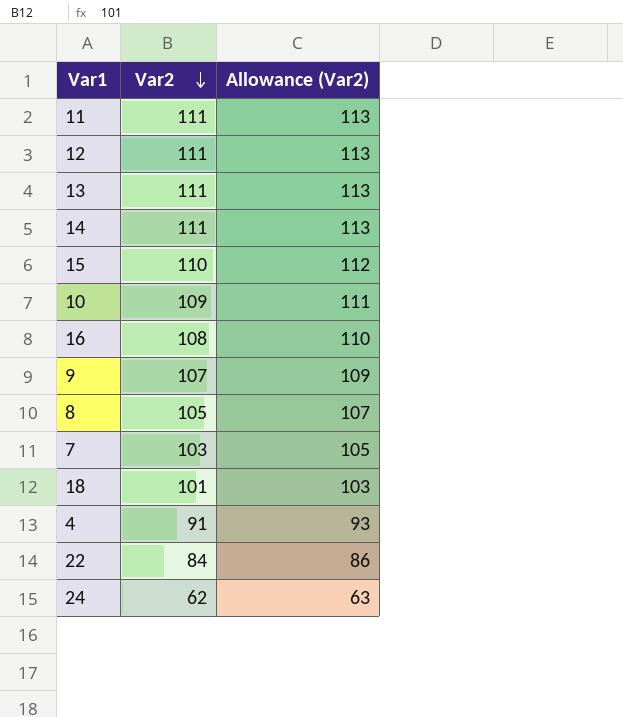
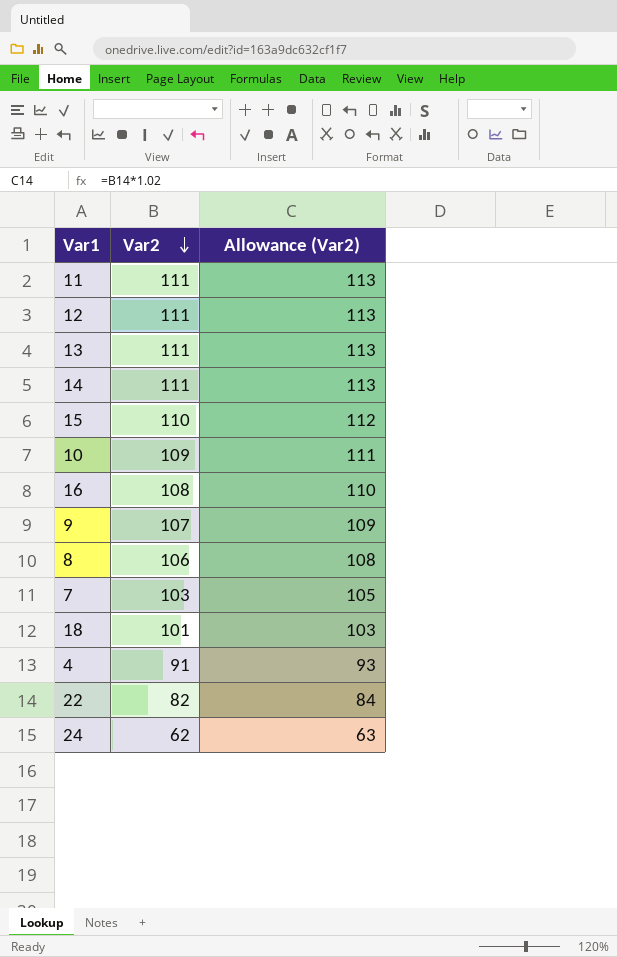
8 | Var2: 105 -> 106
8 | Allowance (Var2): 107 -> 108
22 | Var2: 84 -> 82
22 | Allowance (Var2): 86 -> 84

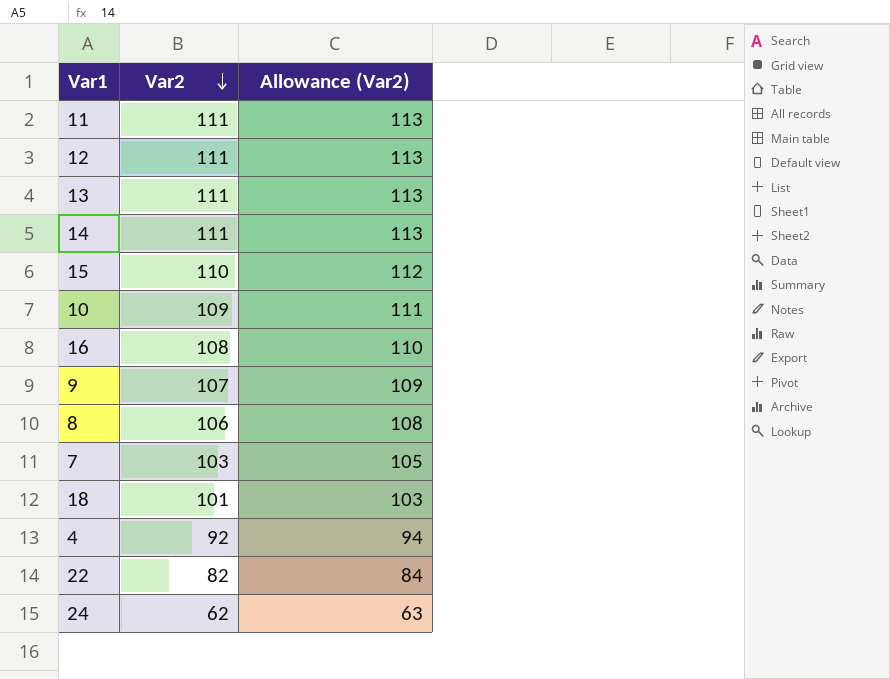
4 | Var2: 91 -> 92
4 | Allowance (Var2): 93 -> 94

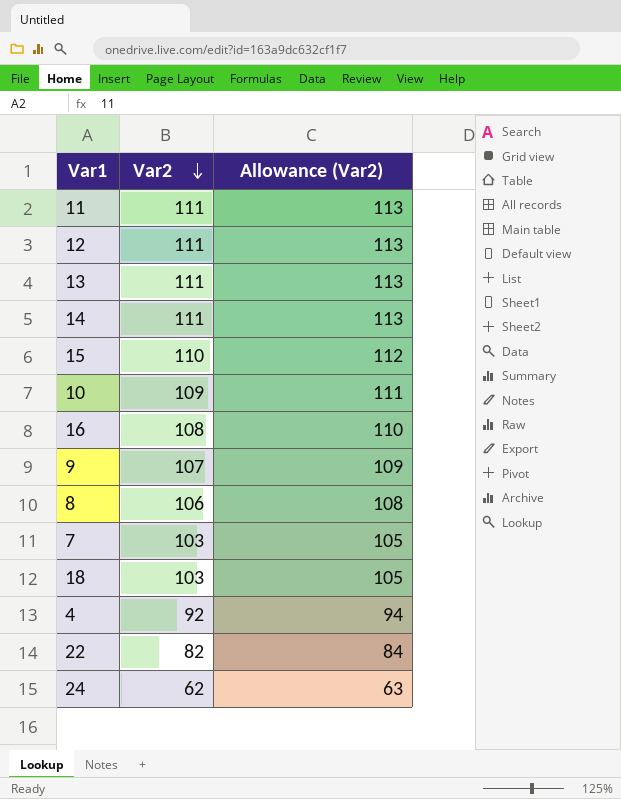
18 | Var2: 101 -> 103
18 | Allowance (Var2): 103 -> 105

